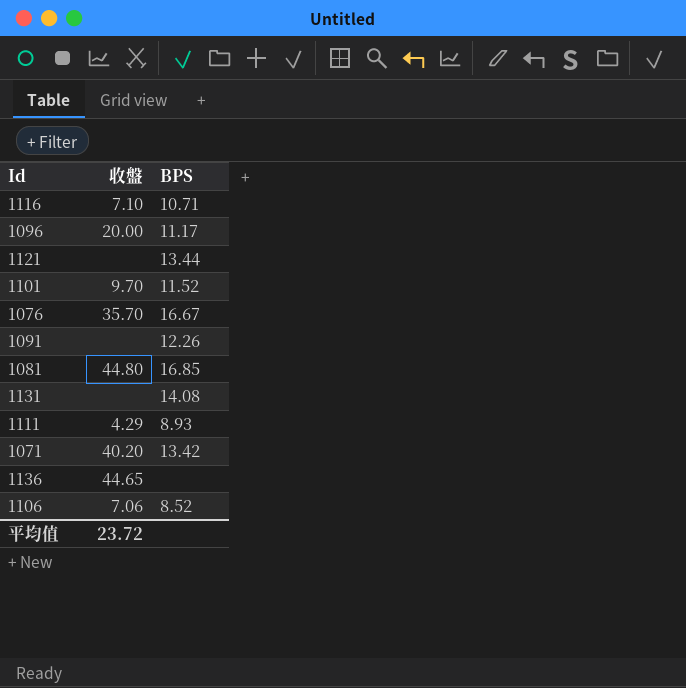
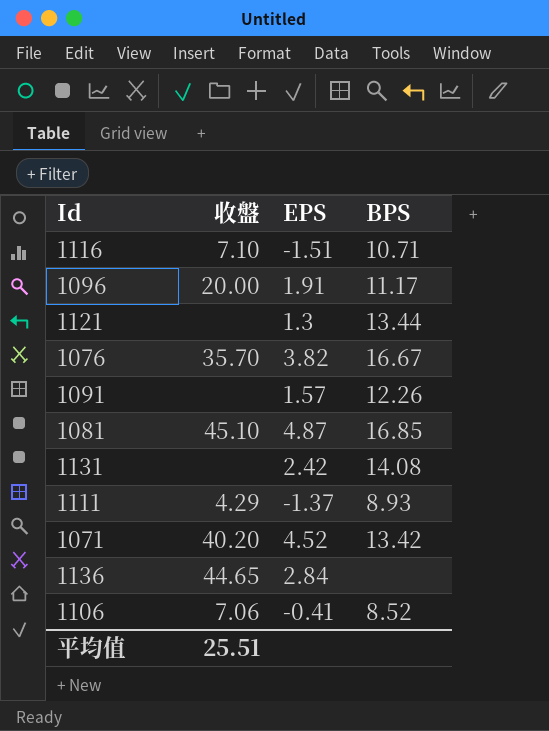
column EPS | position: none -> 3
row 1101: 9.70 | 11.52 -> none
1081 | 收盤: 44.80 -> 45.10
平均值 | 收盤: 23.72 -> 25.51

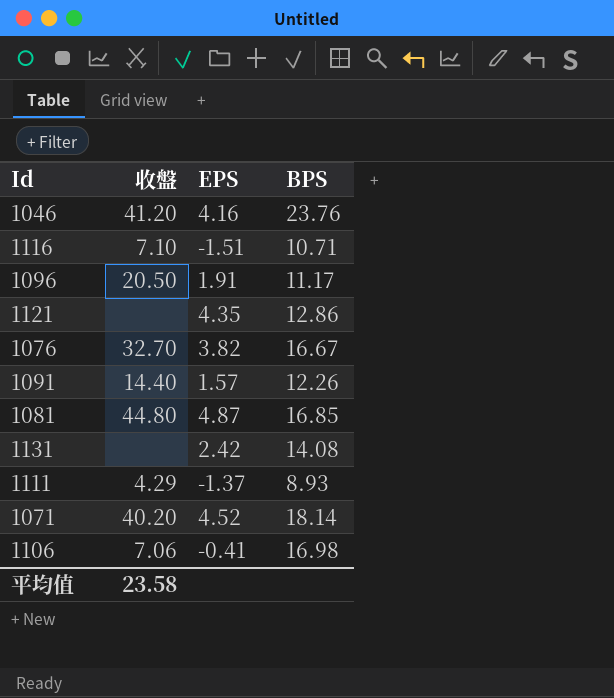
row 1136: 44.65 | 2.84 | none -> none
row 1046: none -> 41.20 | 4.16 | 23.76
1096 | 收盤: 20.00 -> 20.50
1121 | EPS: 1.3 -> 4.35
1121 | BPS: 13.44 -> 12.86
1076 | 收盤: 35.70 -> 32.70
1091 | 收盤: none -> 14.40
1081 | 收盤: 45.10 -> 44.80
1071 | BPS: 13.42 -> 18.14
1106 | BPS: 8.52 -> 16.98
平均值 | 收盤: 25.51 -> 23.58

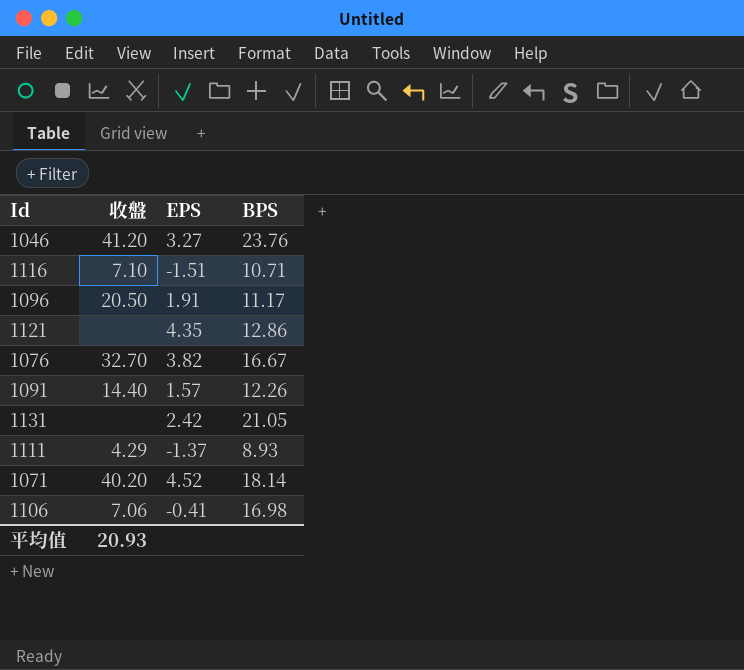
row 1081: 44.80 | 4.87 | 16.85 -> none
1046 | EPS: 4.16 -> 3.27
1131 | BPS: 14.08 -> 21.05
平均值 | 收盤: 23.58 -> 20.93

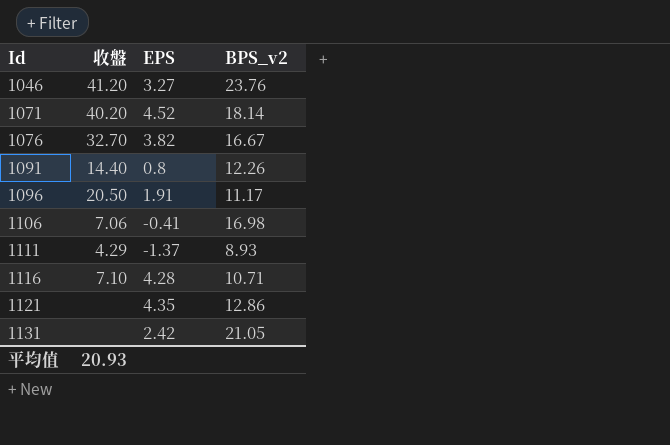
row order: none -> Id ascending
column name: BPS -> BPS_v2
1091 | EPS: 1.57 -> 0.8
1116 | EPS: -1.51 -> 4.28

